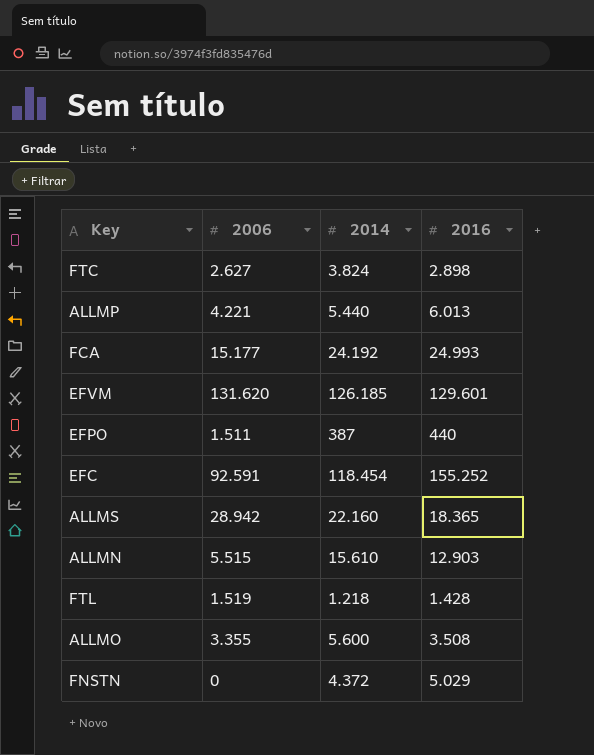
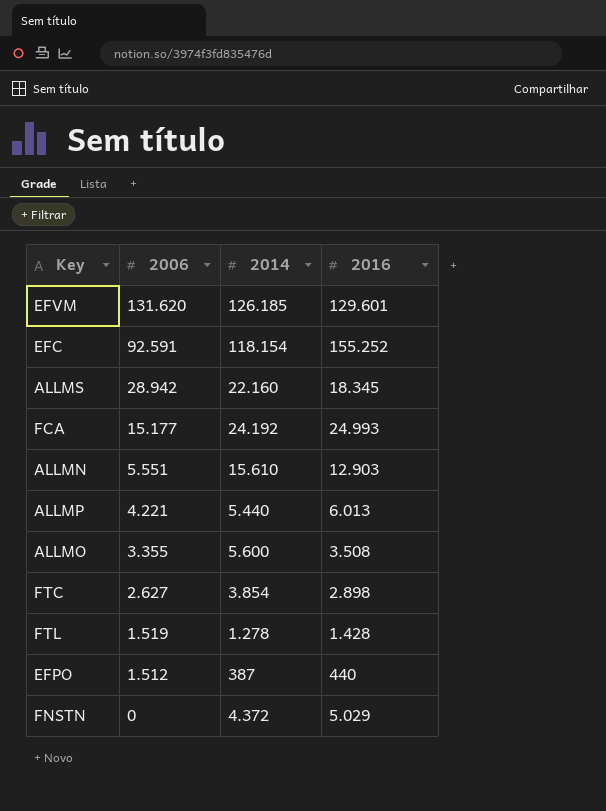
row order: none -> 2006 descending
EFC | 2014: 118.454 -> 118.154
ALLMS | 2016: 18.365 -> 18.345
ALLMN | 2006: 5.515 -> 5.551
FTC | 2014: 3.824 -> 3.854
FTL | 2014: 1.218 -> 1.278
EFPO | 2006: 1.511 -> 1.512

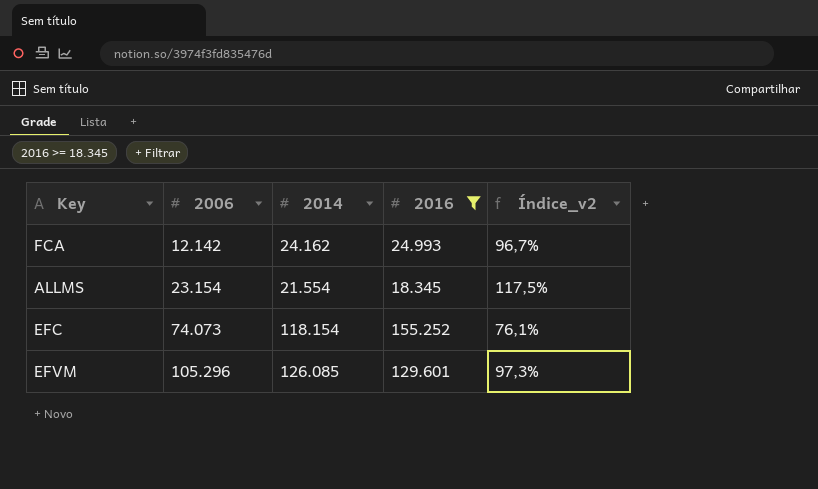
filter: none -> 2016 >= 18.345
row order: 2006 descending -> 2006 ascending
column Índice_v2 | formula: none -> [2014] / [2016]
FCA | 2006: 15.177 -> 12.142
FCA | 2014: 24.192 -> 24.162
ALLMS | 2006: 28.942 -> 23.154
ALLMS | 2014: 22.160 -> 21.554
EFC | 2006: 92.591 -> 74.073
EFVM | 2006: 131.620 -> 105.296
EFVM | 2014: 126.185 -> 126.085

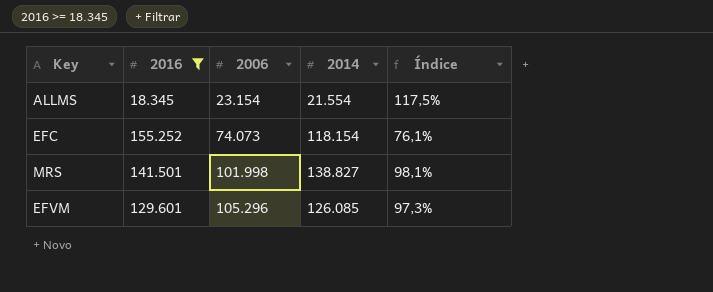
column 2016 | position: 4 -> 2
column name: Índice_v2 -> Índice
row FCA: 12.142 | 24.162 | 24.993 | 96,7% -> none
row MRS: none -> 141.501 | 101.998 | 138.827 | 98,1%

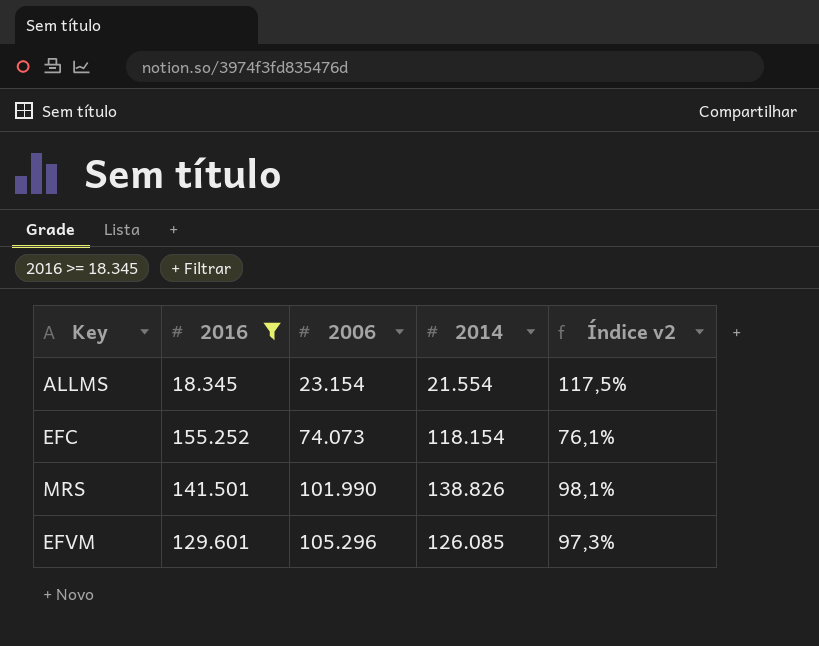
column name: Índice -> Índice v2
MRS | 2006: 101.998 -> 101.990
MRS | 2014: 138.827 -> 138.826

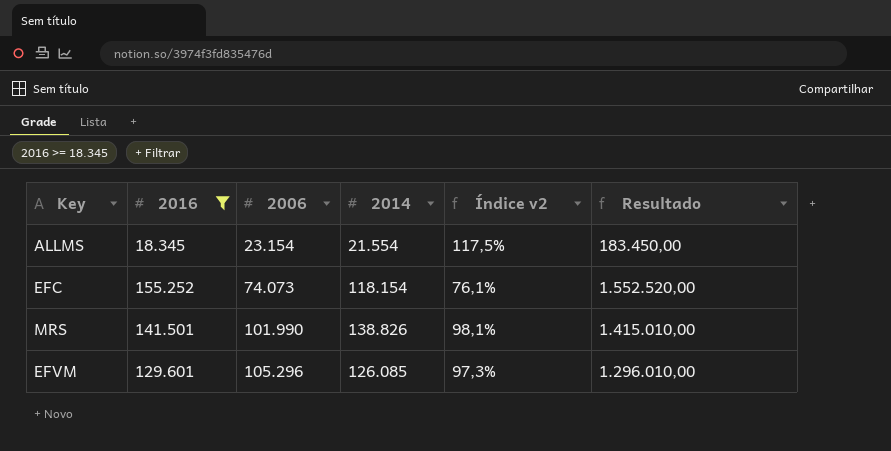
column Resultado | formula: none -> [2016] * 10

